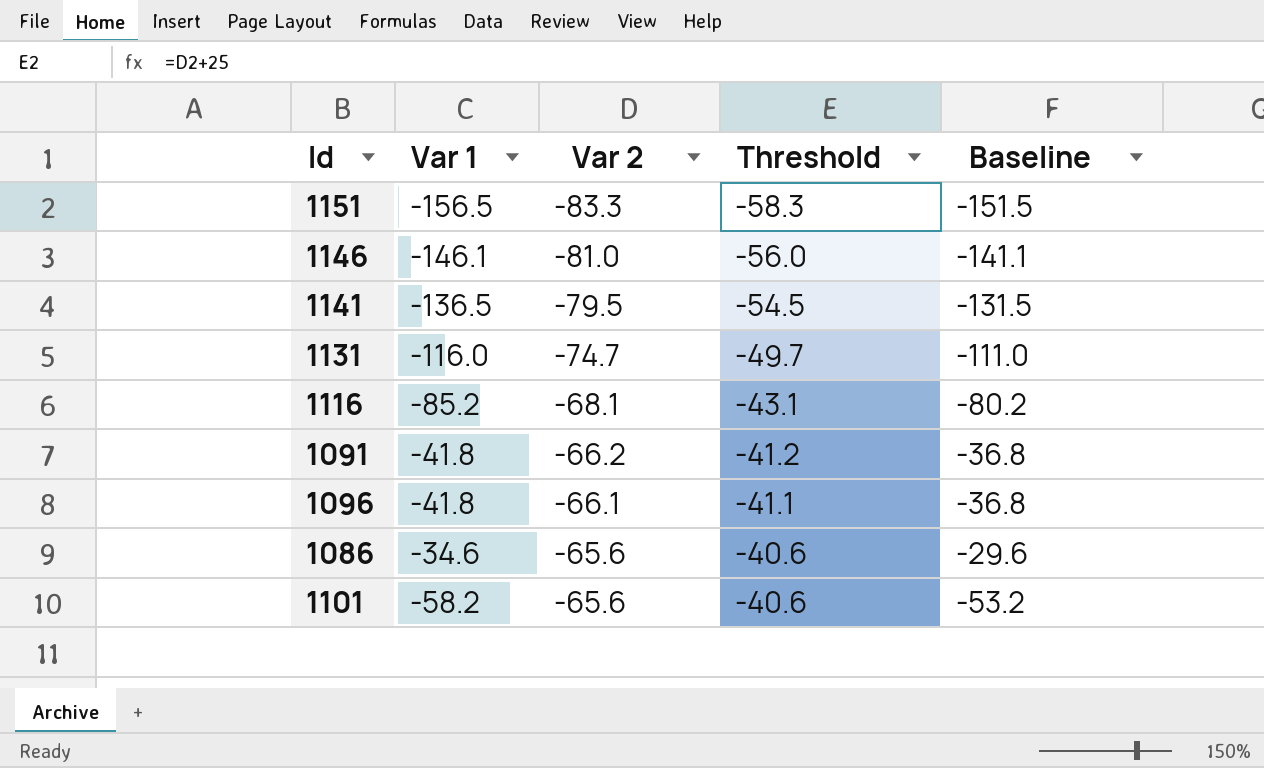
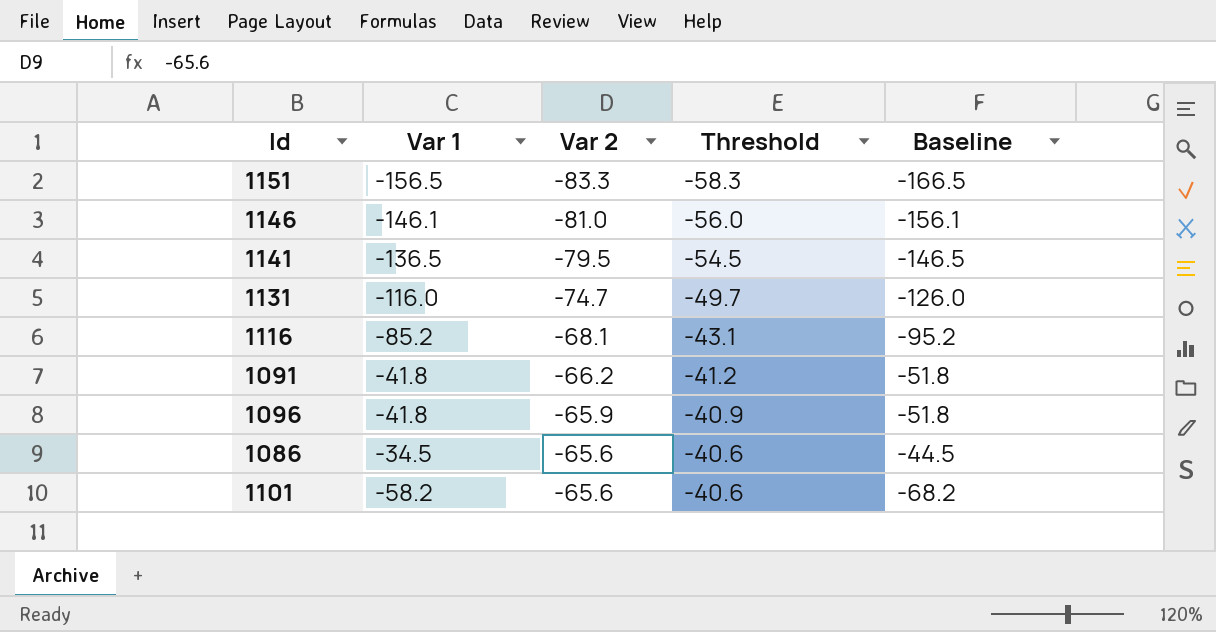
column Baseline | formula: [Var 1] + 5 -> [Var 1] - 10
1096 | Var 2: -66.1 -> -65.9
1096 | Threshold: -41.1 -> -40.9
1086 | Var 1: -34.6 -> -34.5

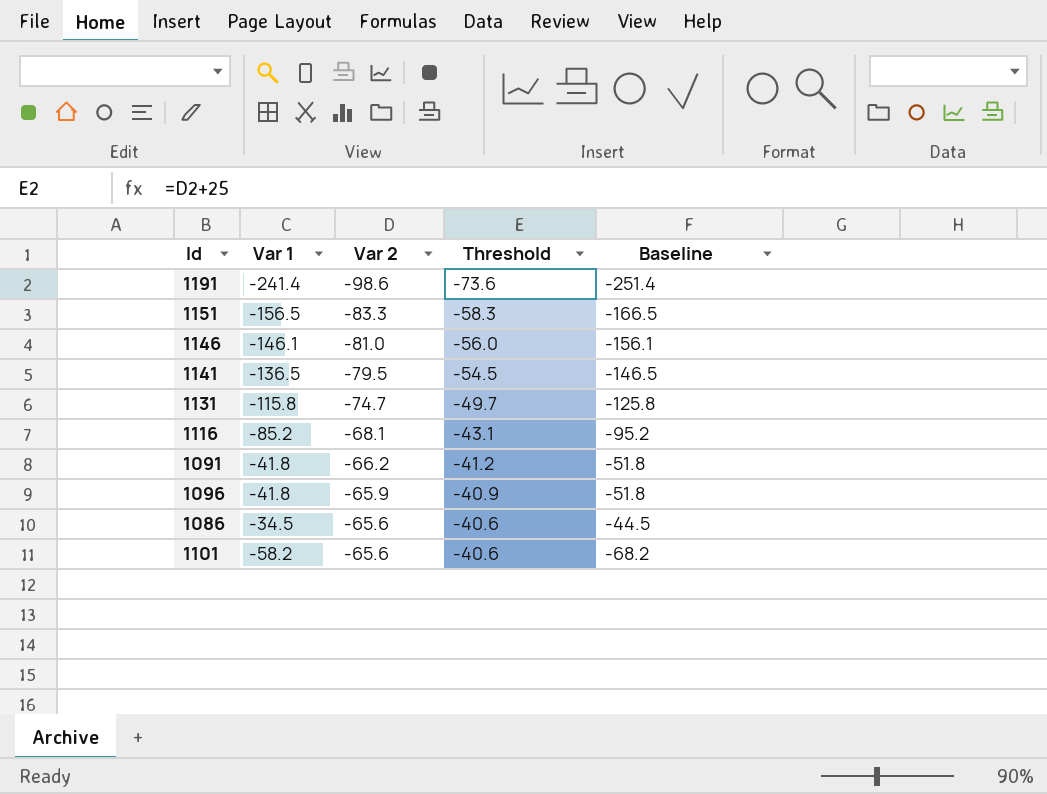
row 1191: none -> -241.4 | -98.6 | -73.6 | -251.4
1131 | Var 1: -116.0 -> -115.8
1131 | Baseline: -126.0 -> -125.8

